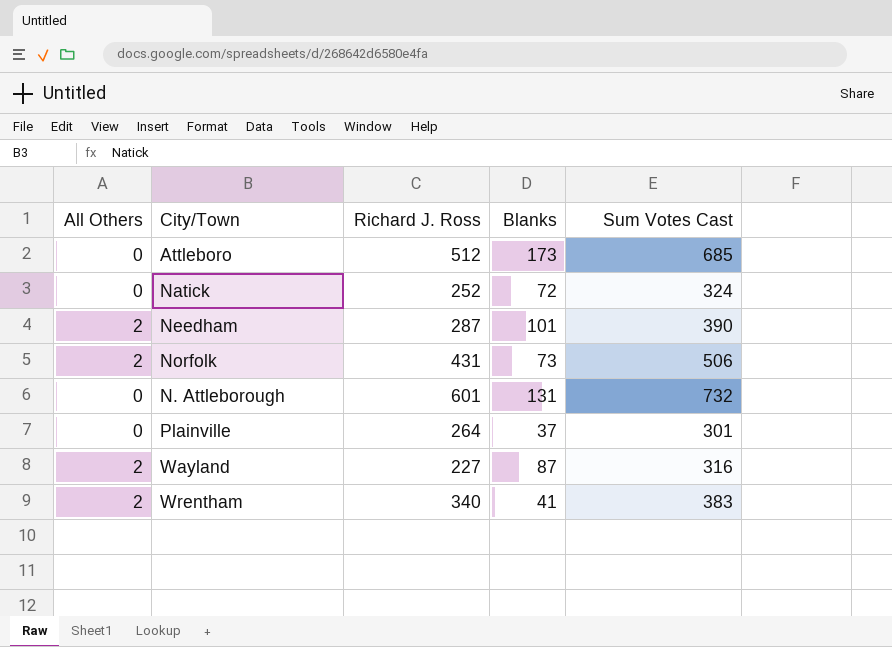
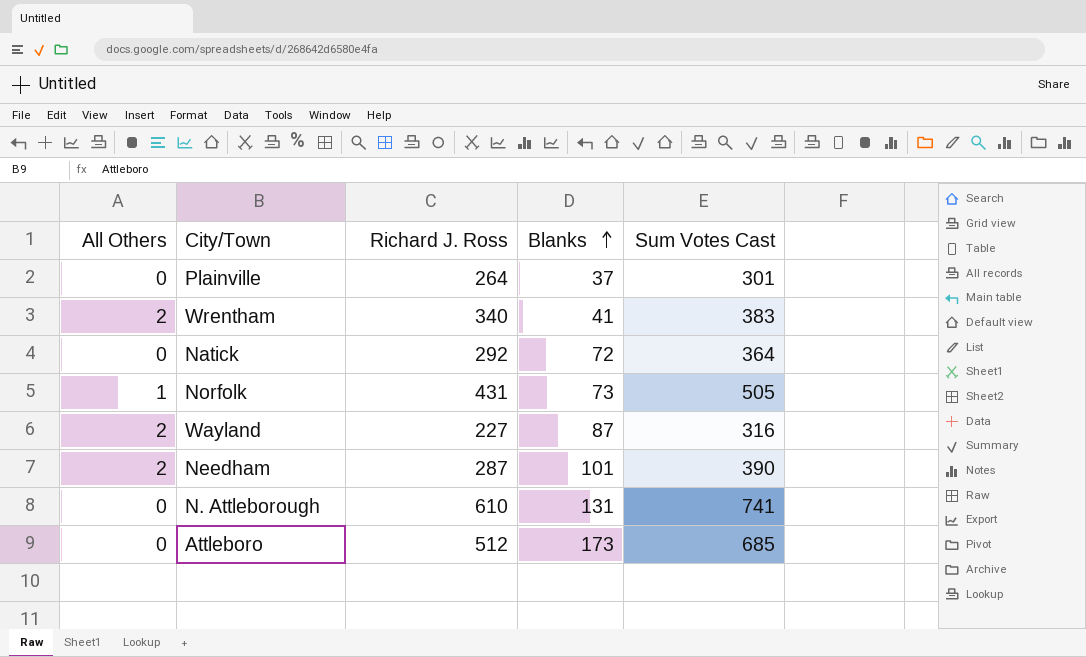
row order: none -> Blanks ascending
Natick | Richard J. Ross: 252 -> 292
Natick | Sum Votes Cast: 324 -> 364
Norfolk | All Others: 2 -> 1
Norfolk | Sum Votes Cast: 506 -> 505
N. Attleborough | Richard J. Ross: 601 -> 610
N. Attleborough | Sum Votes Cast: 732 -> 741

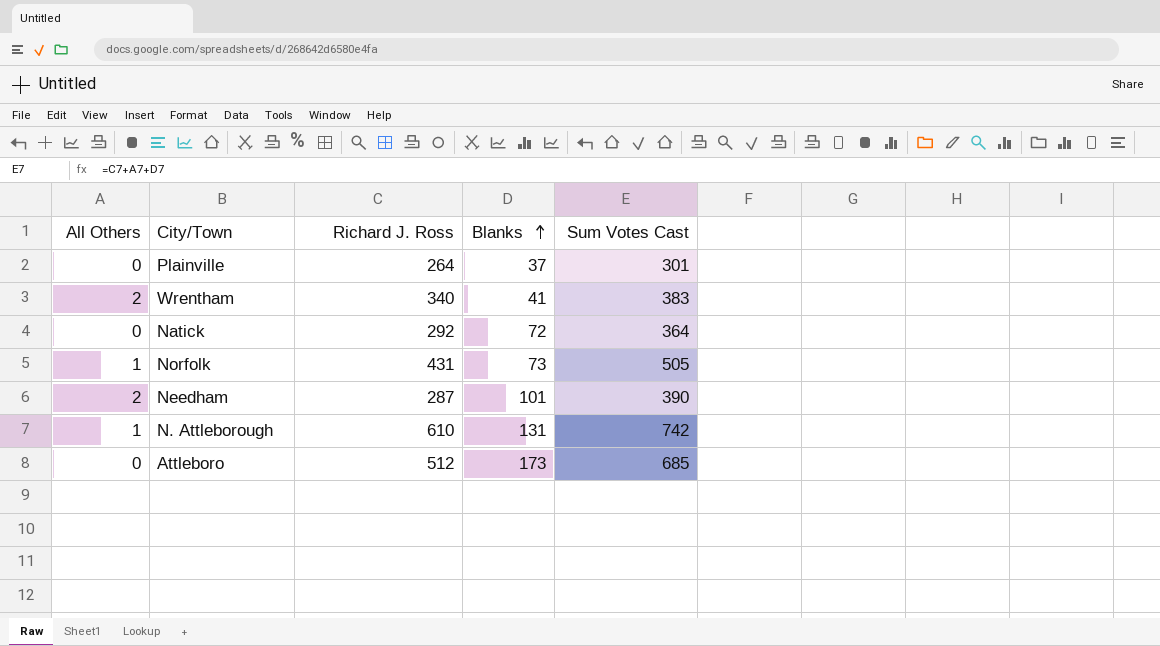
row Wayland: 2 | 227 | 87 | 316 -> none
N. Attleborough | All Others: 0 -> 1
N. Attleborough | Sum Votes Cast: 741 -> 742

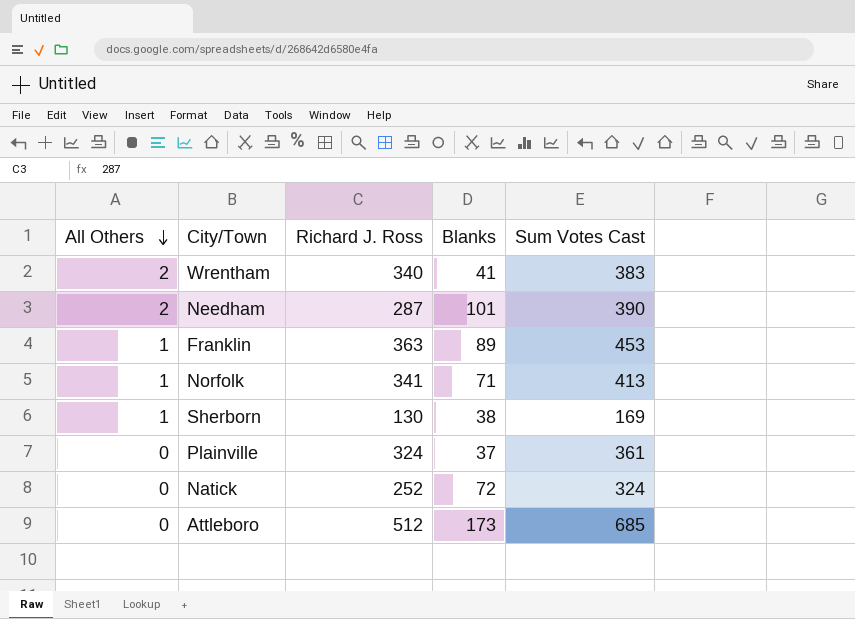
row order: Blanks ascending -> All Others descending
row N. Attleborough: 1 | 610 | 131 | 742 -> none
row Franklin: none -> 1 | 363 | 89 | 453
Norfolk | Richard J. Ross: 431 -> 341
Norfolk | Blanks: 73 -> 71
Norfolk | Sum Votes Cast: 505 -> 413
row Sherborn: none -> 1 | 130 | 38 | 169
Plainville | Richard J. Ross: 264 -> 324
Plainville | Sum Votes Cast: 301 -> 361
Natick | Richard J. Ross: 292 -> 252
Natick | Sum Votes Cast: 364 -> 324

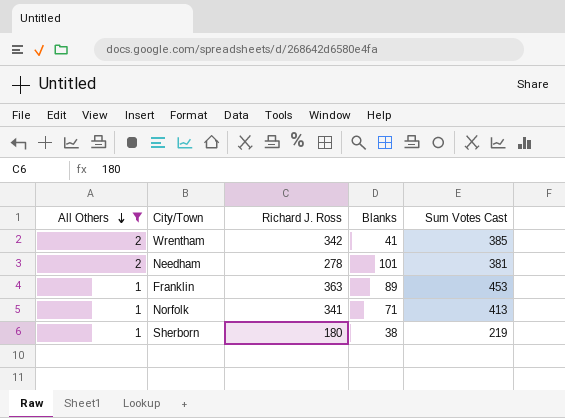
filter: none -> All Others != 0
Wrentham | Richard J. Ross: 340 -> 342
Wrentham | Sum Votes Cast: 383 -> 385
Needham | Richard J. Ross: 287 -> 278
Needham | Sum Votes Cast: 390 -> 381
Sherborn | Richard J. Ross: 130 -> 180
Sherborn | Sum Votes Cast: 169 -> 219

